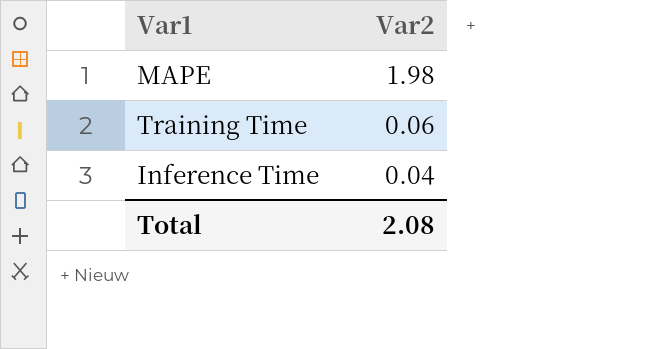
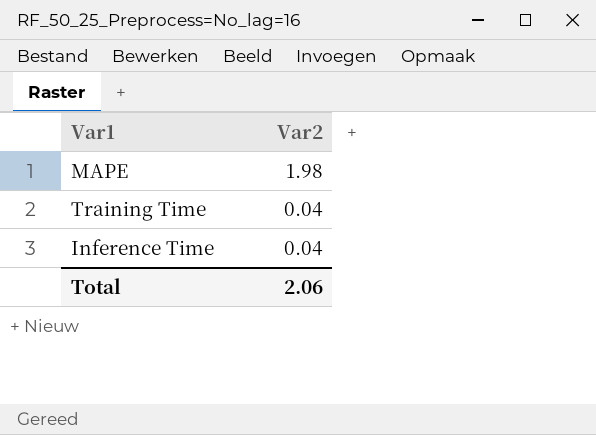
Training Time | Var2: 0.06 -> 0.04
Total | Var2: 2.08 -> 2.06

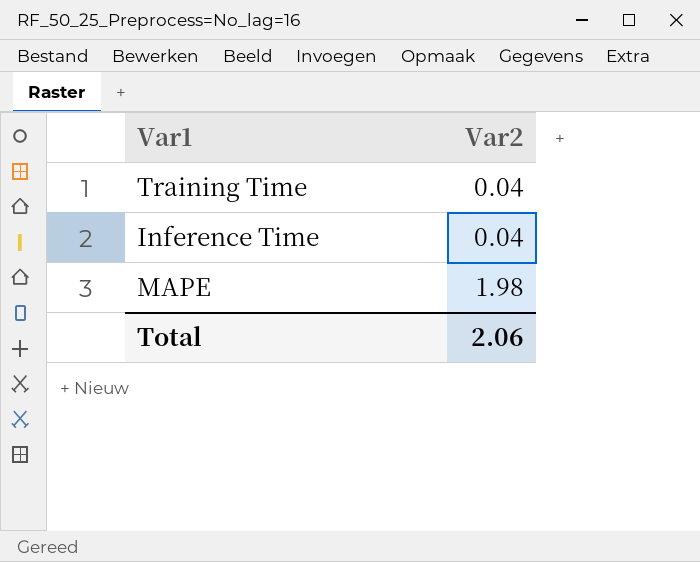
row order: Var2 descending -> Var2 ascending

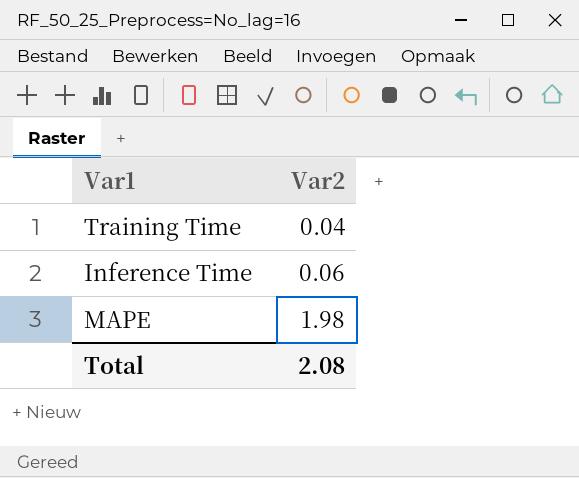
Inference Time | Var2: 0.04 -> 0.06
Total | Var2: 2.06 -> 2.08

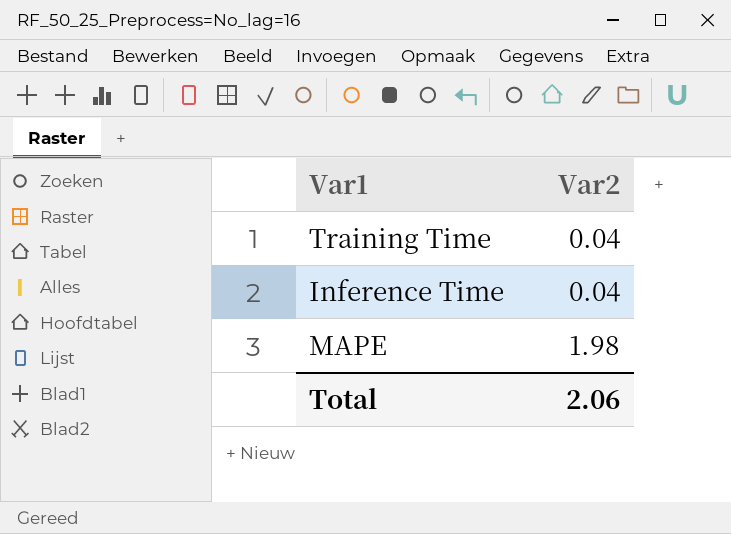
Inference Time | Var2: 0.06 -> 0.04
Total | Var2: 2.08 -> 2.06

